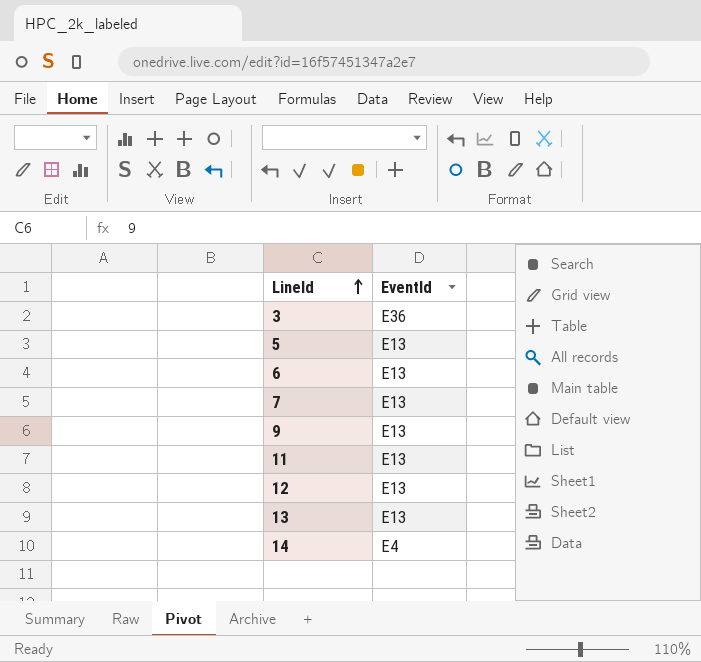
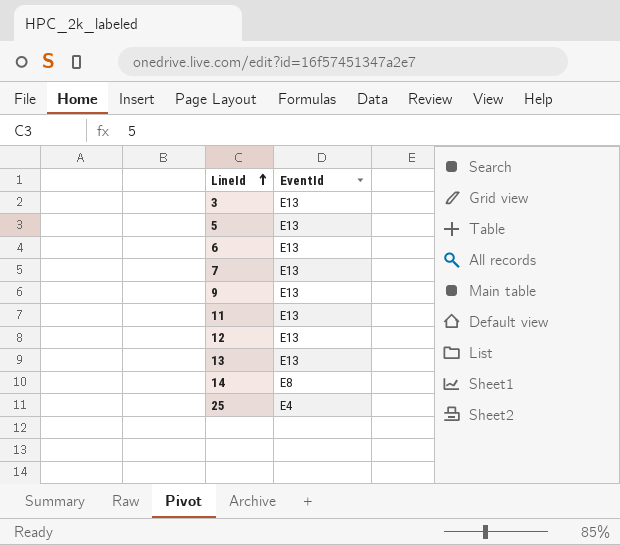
3 | EventId: E36 -> E13
14 | EventId: E4 -> E8
row 25: none -> E4

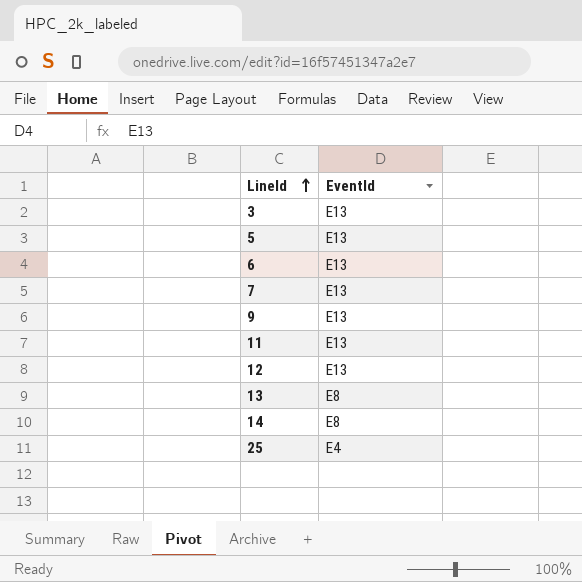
13 | EventId: E13 -> E8

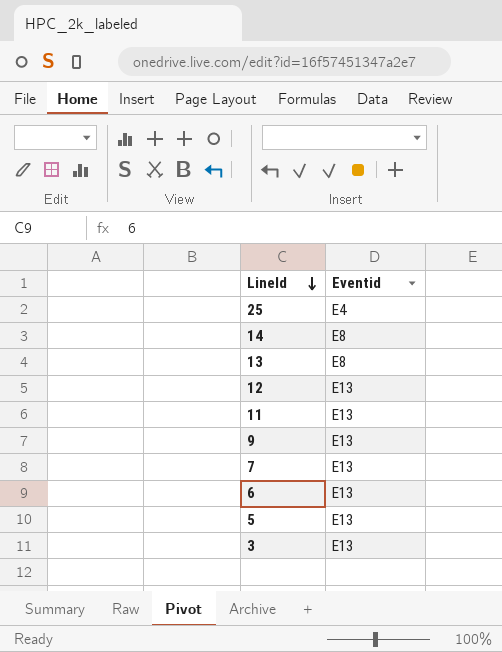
row order: LineId ascending -> LineId descending
column name: EventId -> Eventid

